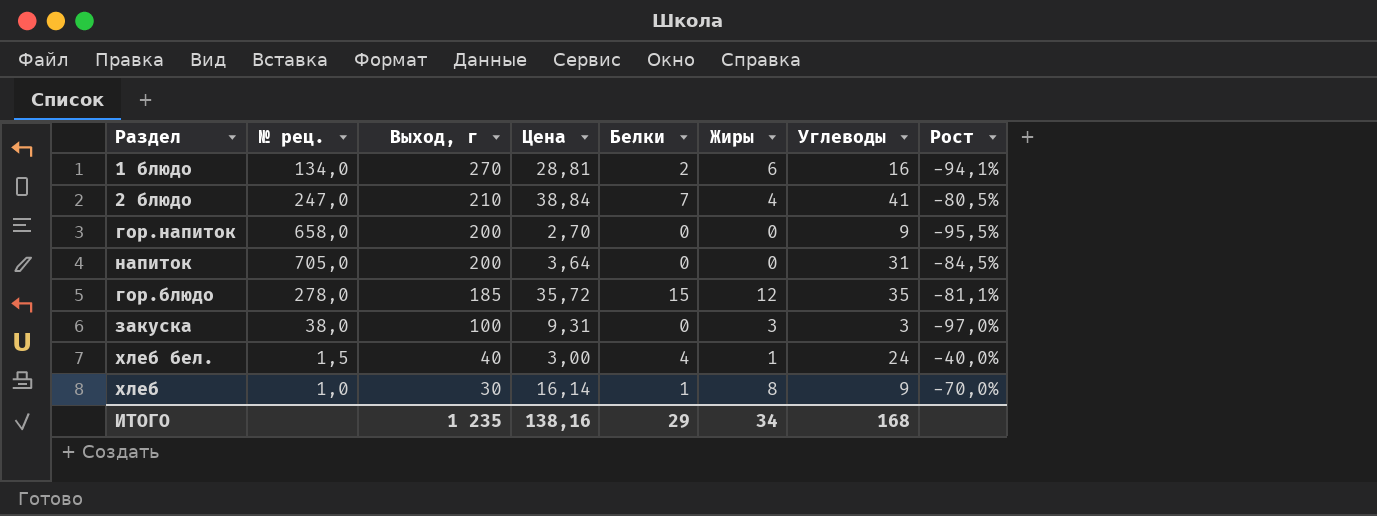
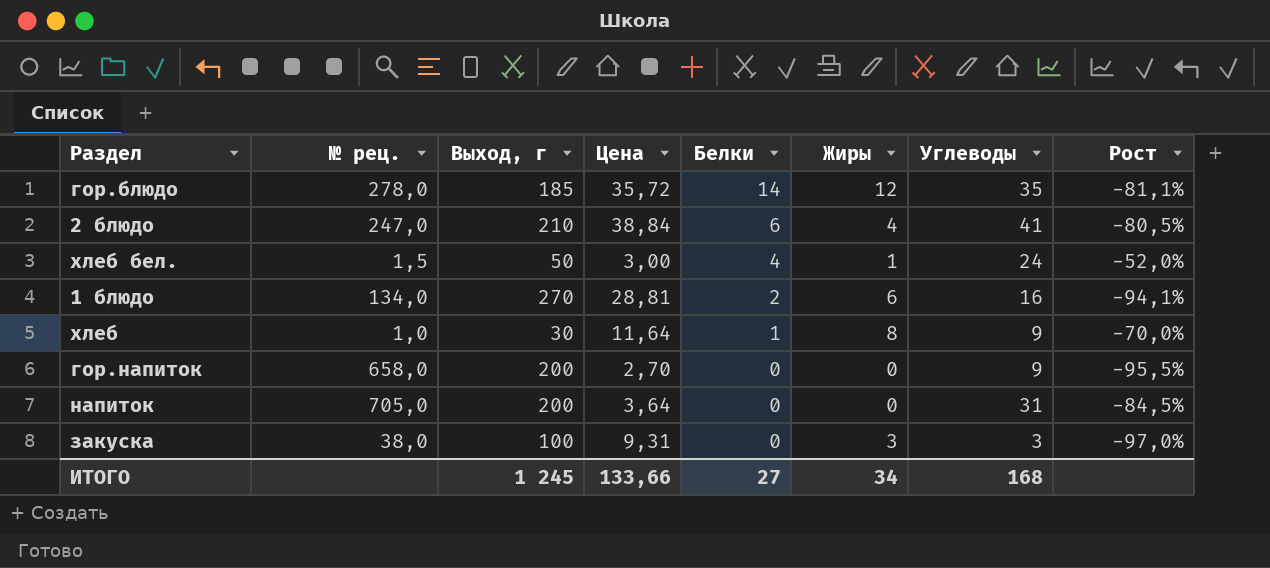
row order: Выход, г descending -> Белки descending
гор.блюдо | Белки: 15 -> 14
2 блюдо | Белки: 7 -> 6
хлеб бел. | Выход, г: 40 -> 50
хлеб бел. | Рост: -40,0% -> -52,0%
хлеб | Цена: 16,14 -> 11,64
ИТОГО | Выход, г: 1 235 -> 1 245
ИТОГО | Цена: 138,16 -> 133,66
ИТОГО | Белки: 29 -> 27

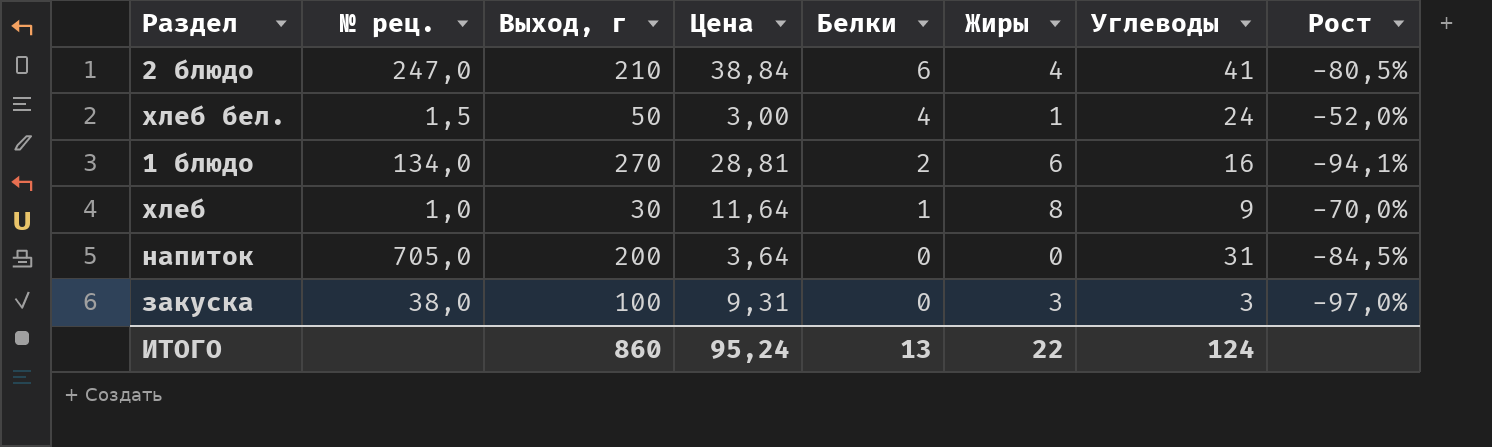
row гор.блюдо: 278,0 | 185 | 35,72 | 14 | 12 | 35 | -81,1% -> none
row гор.напиток: 658,0 | 200 | 2,70 | 0 | 0 | 9 | -95,5% -> none
ИТОГО | Выход, г: 1 245 -> 860
ИТОГО | Цена: 133,66 -> 95,24
ИТОГО | Белки: 27 -> 13
ИТОГО | Жиры: 34 -> 22
ИТОГО | Углеводы: 168 -> 124

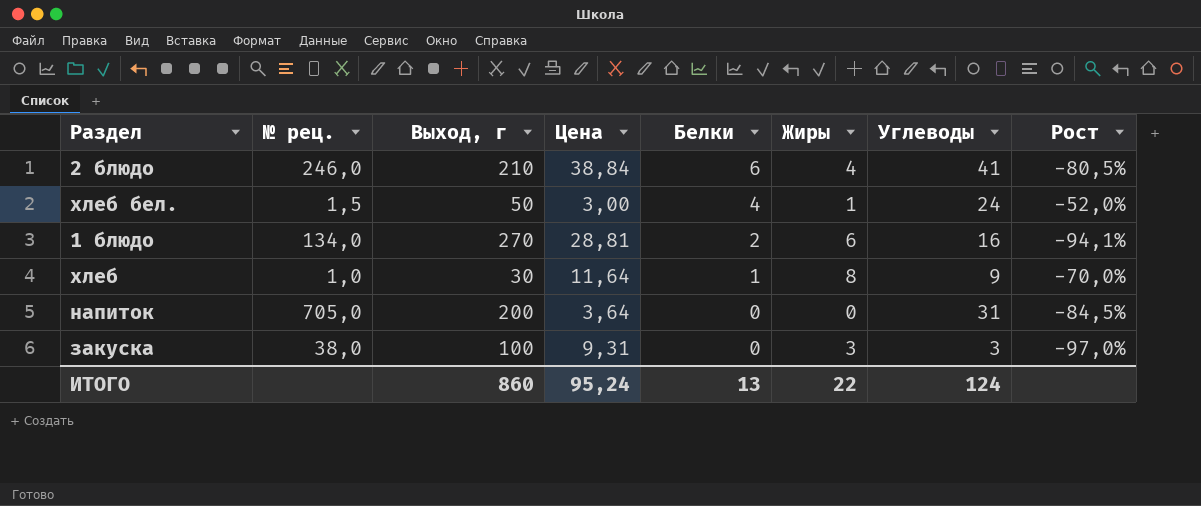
2 блюдо | № рец.: 247,0 -> 246,0

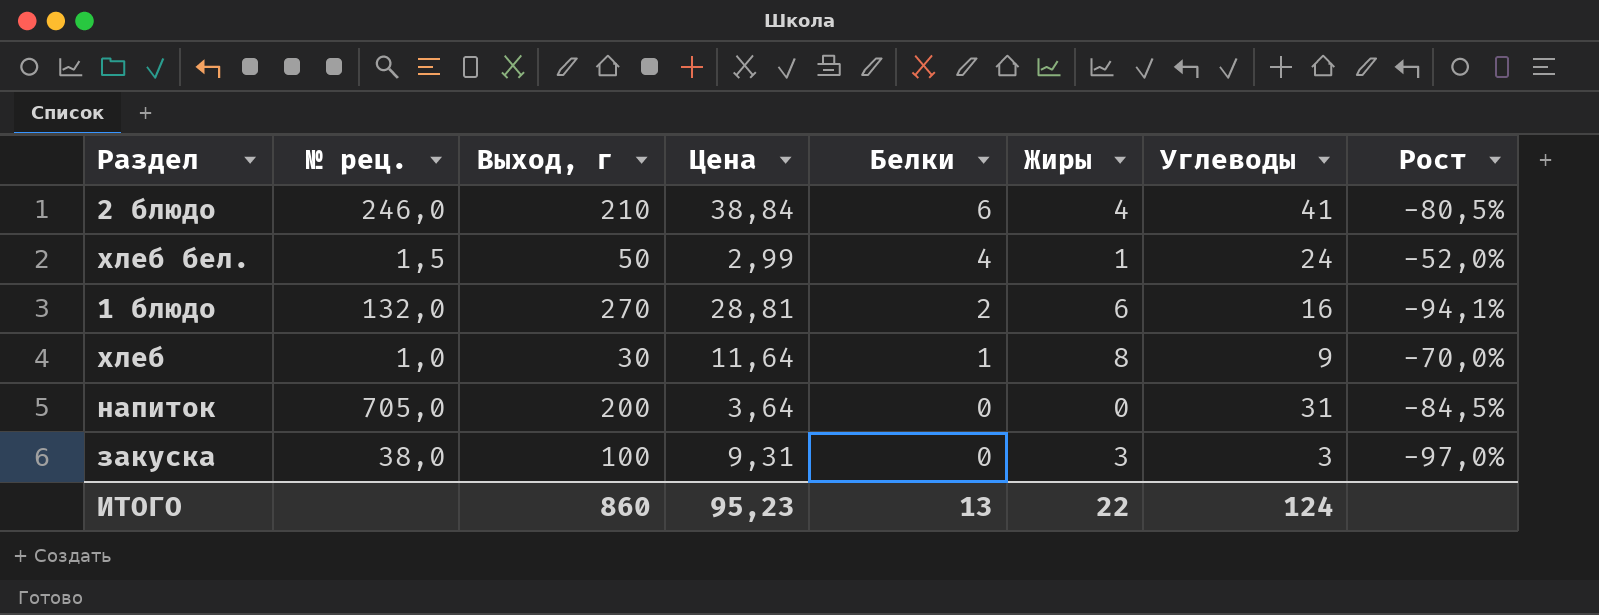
хлеб бел. | Цена: 3,00 -> 2,99
1 блюдо | № рец.: 134,0 -> 132,0
ИТОГО | Цена: 95,24 -> 95,23

